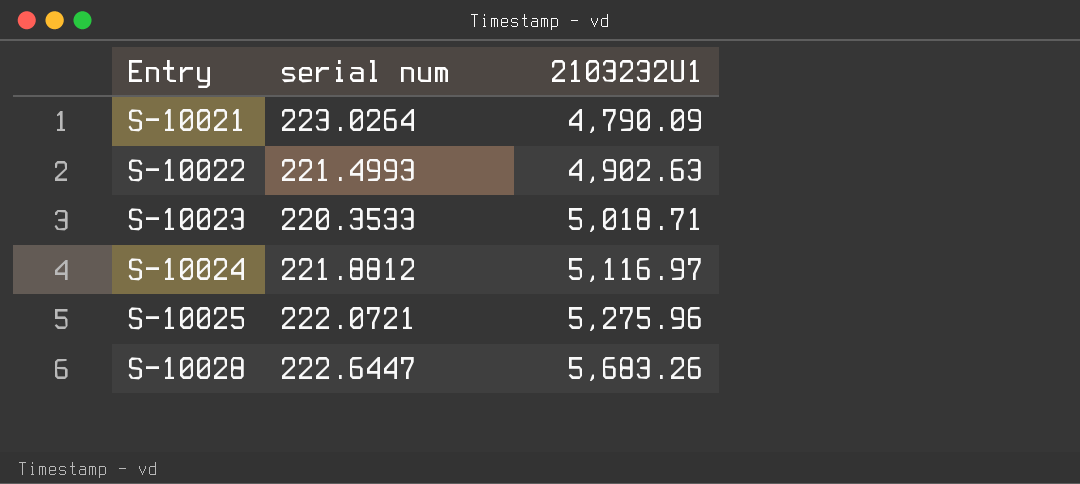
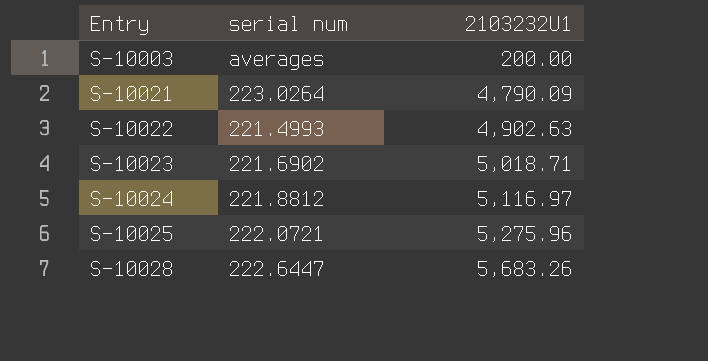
row S-10003: none -> averages | 200.00
S-10023 | serial num: 220.3533 -> 221.6902

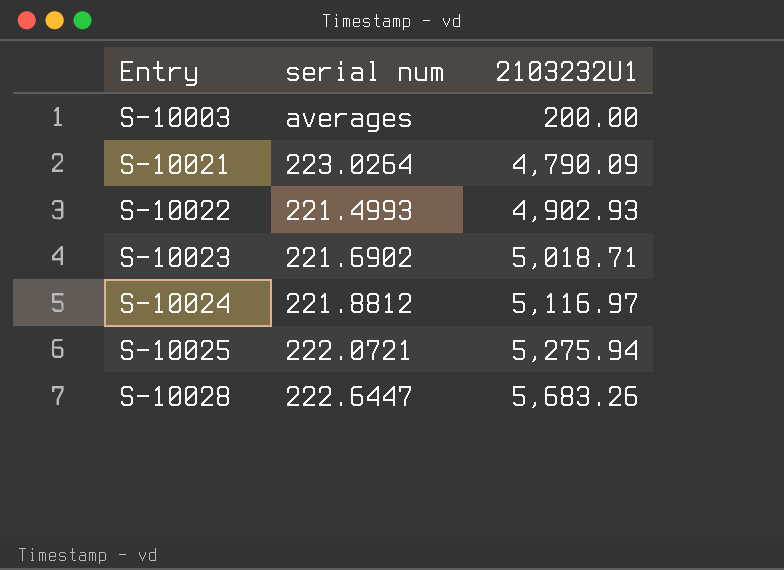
S-10022 | 2103232U1: 4,902.63 -> 4,902.93
S-10025 | 2103232U1: 5,275.96 -> 5,275.94

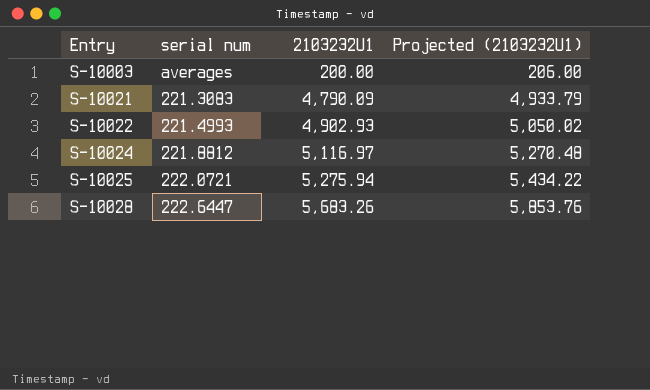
column Projected (2103232U1) | formula: none -> [2103232U1] * 1.03
row S-10023: 221.6902 | 5,018.71 -> none
S-10021 | serial num: 223.0264 -> 221.3083

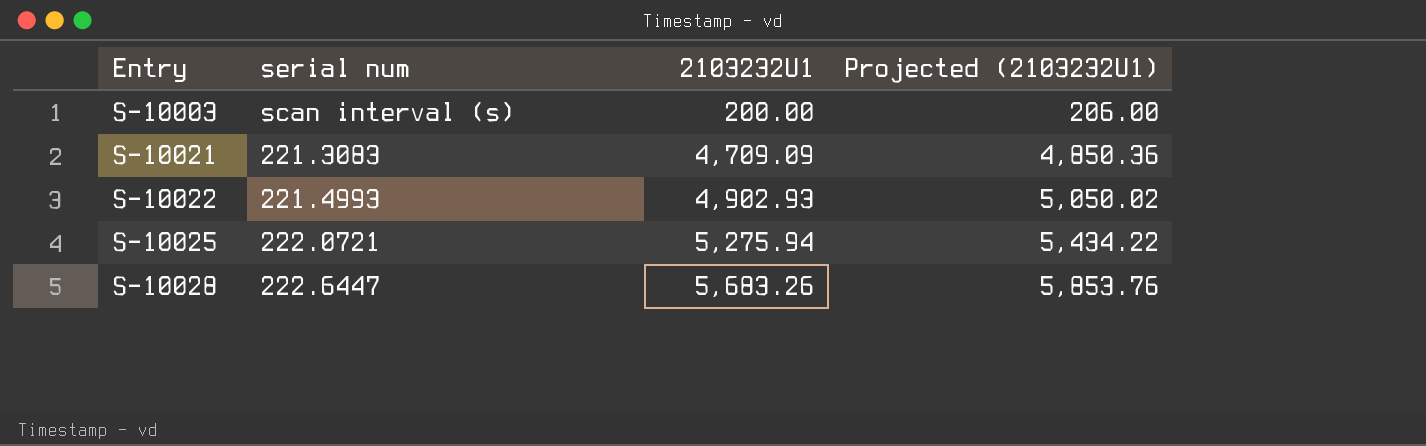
row S-10024: 221.8812 | 5,116.97 | 5,270.48 -> none
S-10003 | serial num: averages -> scan interval (s)
S-10021 | 2103232U1: 4,790.09 -> 4,709.09
S-10021 | Projected (2103232U1): 4,933.79 -> 4,850.36

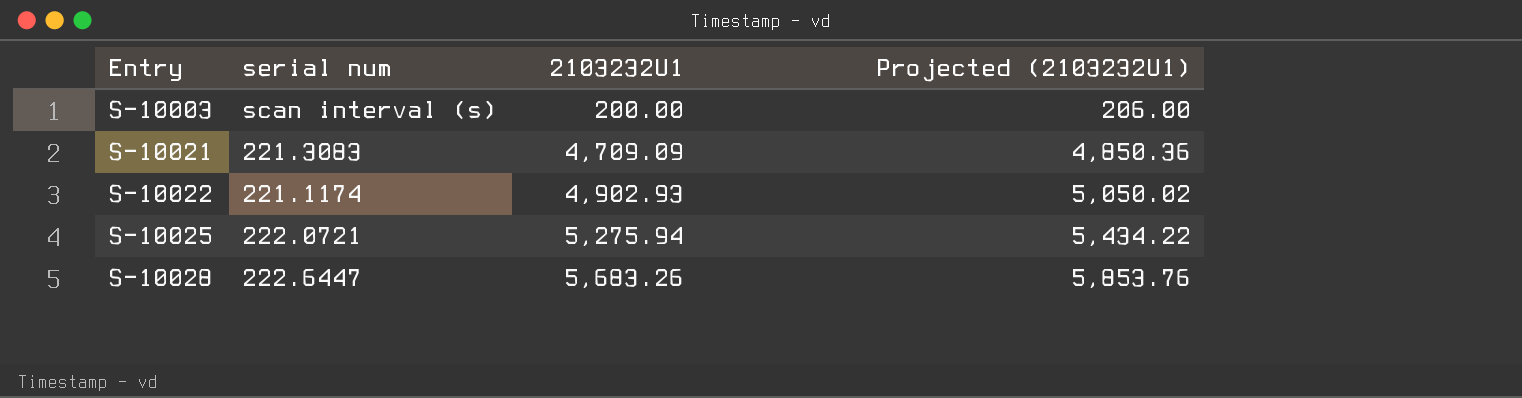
S-10022 | serial num: 221.4993 -> 221.1174

